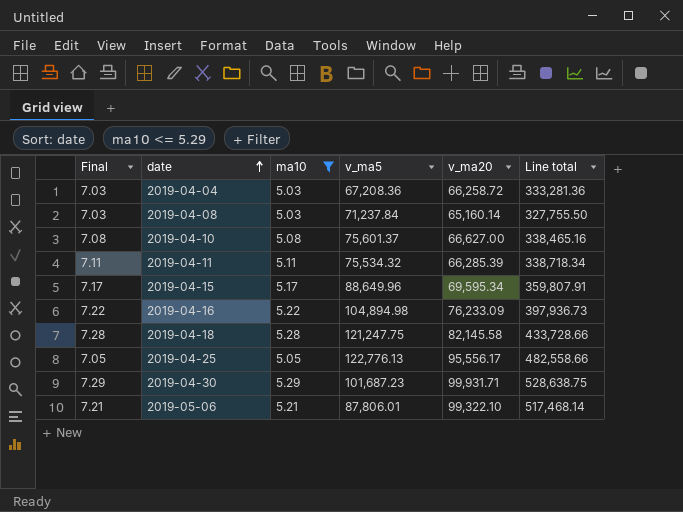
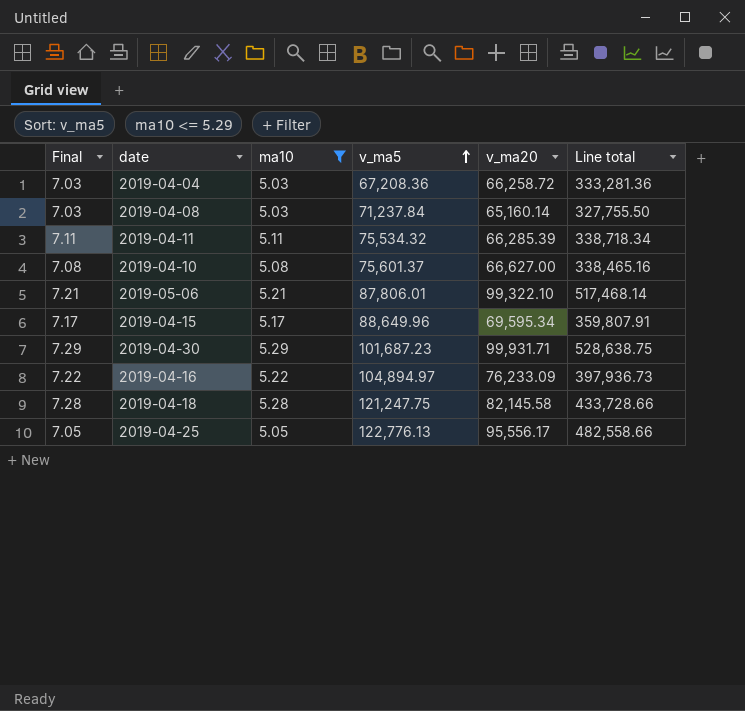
row order: date ascending -> v_ma5 ascending
2019-04-16 | v_ma5: 104,894.98 -> 104,894.97

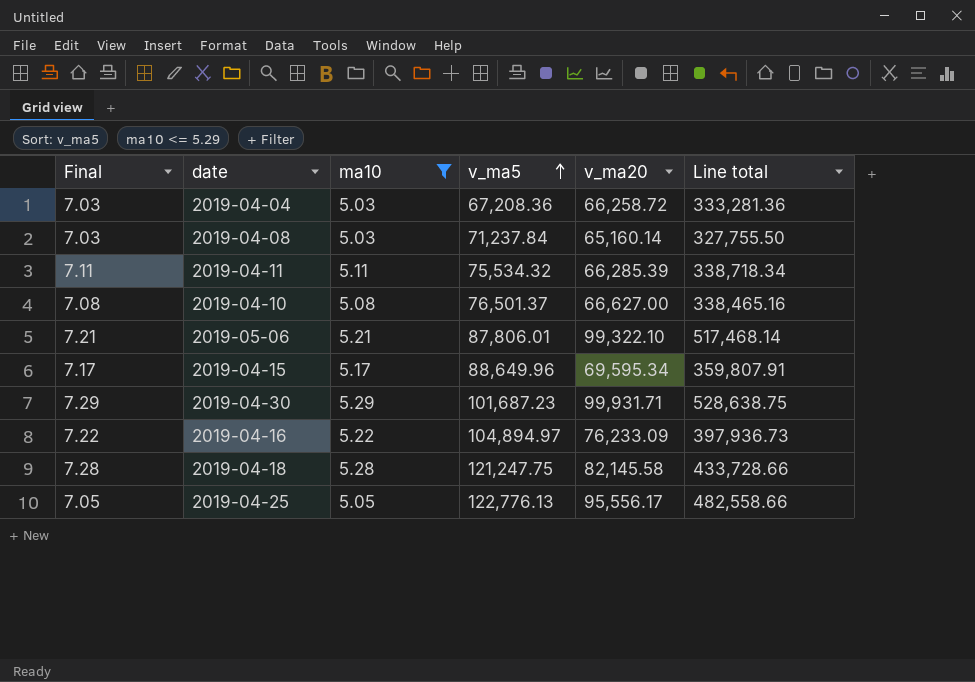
2019-04-10 | v_ma5: 75,601.37 -> 76,501.37

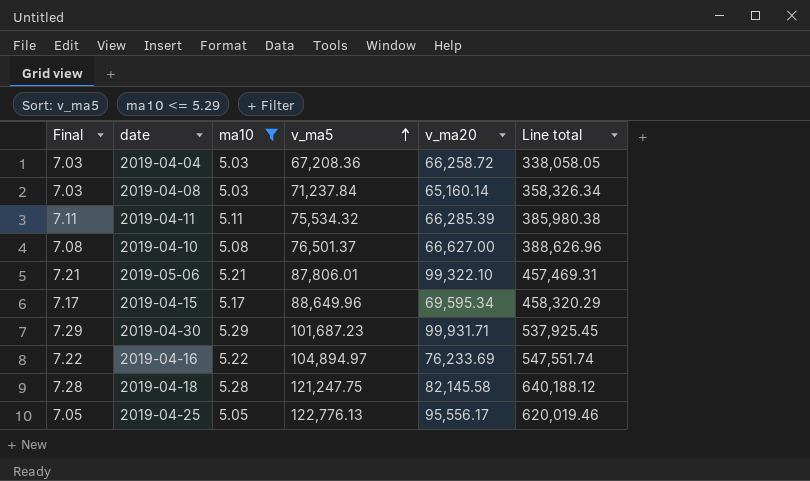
column Line total | formula: [ma10] * [v_ma20] -> [ma10] * [v_ma5]
2019-04-16 | v_ma20: 76,233.09 -> 76,233.69

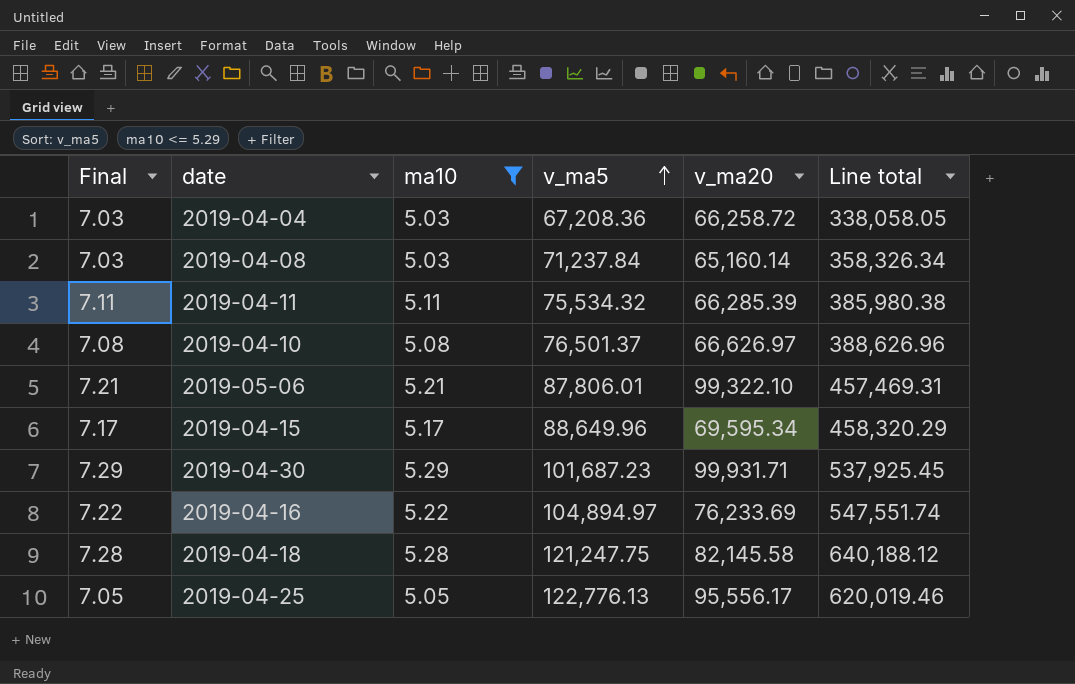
2019-04-10 | v_ma20: 66,627.00 -> 66,626.97

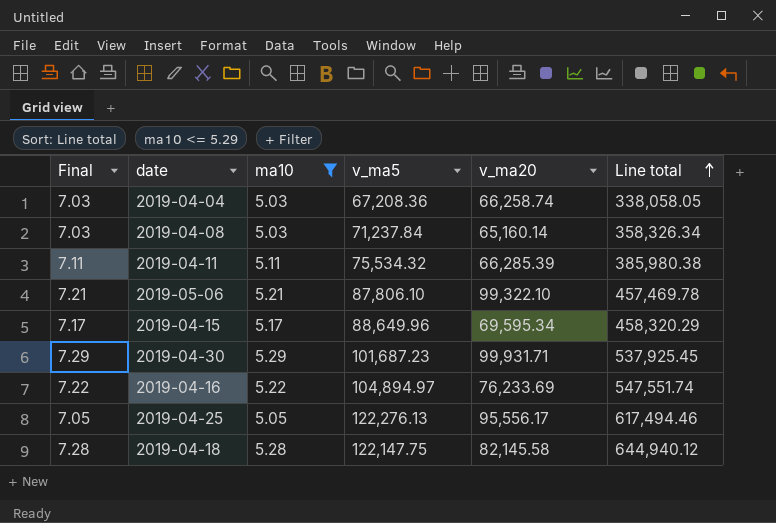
row order: v_ma5 ascending -> Line total ascending
row 2019-04-10: 7.08 | 5.08 | 76,501.37 | 66,626.97 | 388,626.96 -> none
2019-04-04 | v_ma20: 66,258.72 -> 66,258.74
2019-05-06 | v_ma5: 87,806.01 -> 87,806.10
2019-05-06 | Line total: 457,469.31 -> 457,469.78
2019-04-25 | v_ma5: 122,776.13 -> 122,276.13
2019-04-25 | Line total: 620,019.46 -> 617,494.46
2019-04-18 | v_ma5: 121,247.75 -> 122,147.75
2019-04-18 | Line total: 640,188.12 -> 644,940.12

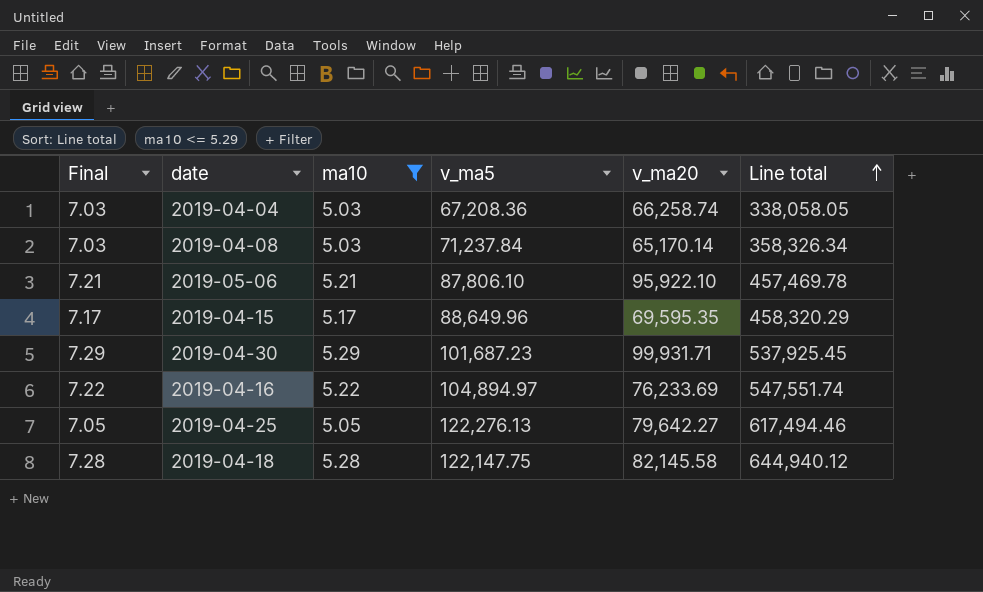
row 2019-04-11: 7.11 | 5.11 | 75,534.32 | 66,285.39 | 385,980.38 -> none
2019-04-08 | v_ma20: 65,160.14 -> 65,170.14
2019-05-06 | v_ma20: 99,322.10 -> 95,922.10
2019-04-15 | v_ma20: 69,595.34 -> 69,595.35
2019-04-25 | v_ma20: 95,556.17 -> 79,642.27

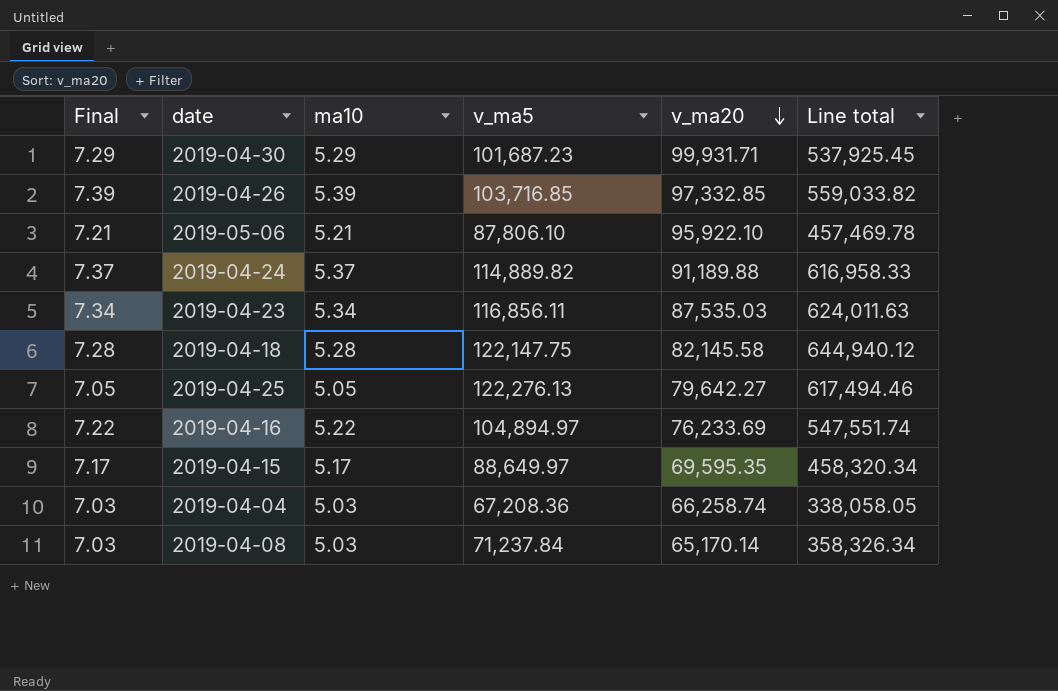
filter: ma10 <= 5.29 -> none
row order: Line total ascending -> v_ma20 descending
2019-04-15 | v_ma5: 88,649.96 -> 88,649.97
2019-04-15 | Line total: 458,320.29 -> 458,320.34

